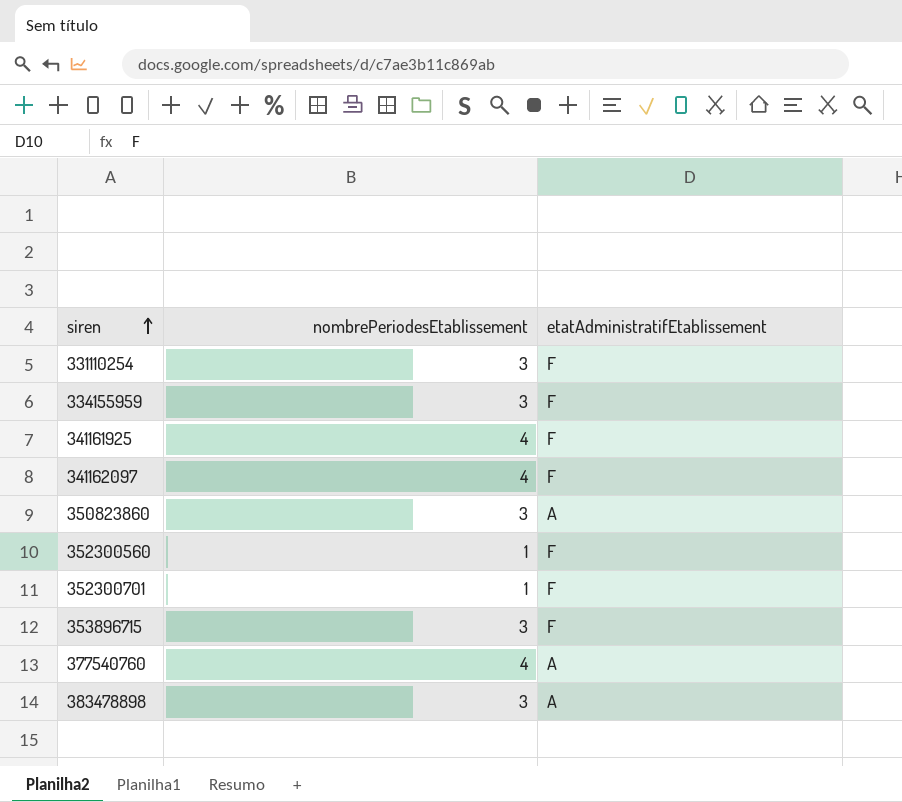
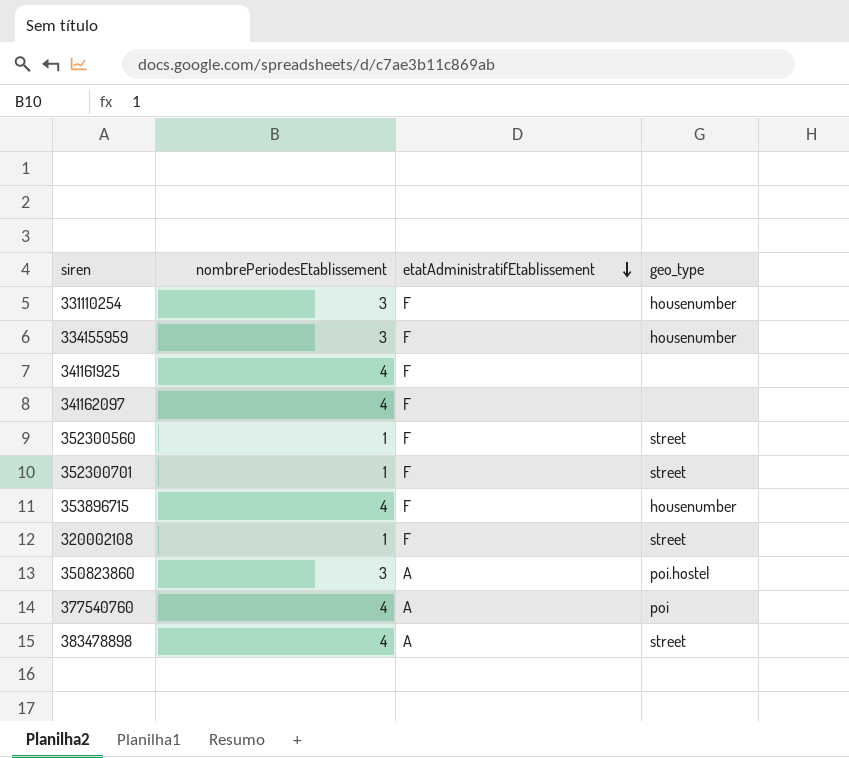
row order: siren ascending -> etatAdministratifEtablissement descending
column geo_type | position: none -> 4
353896715 | nombrePeriodesEtablissement: 3 -> 4
row 320002108: none -> 1 | F | street
383478898 | nombrePeriodesEtablissement: 3 -> 4

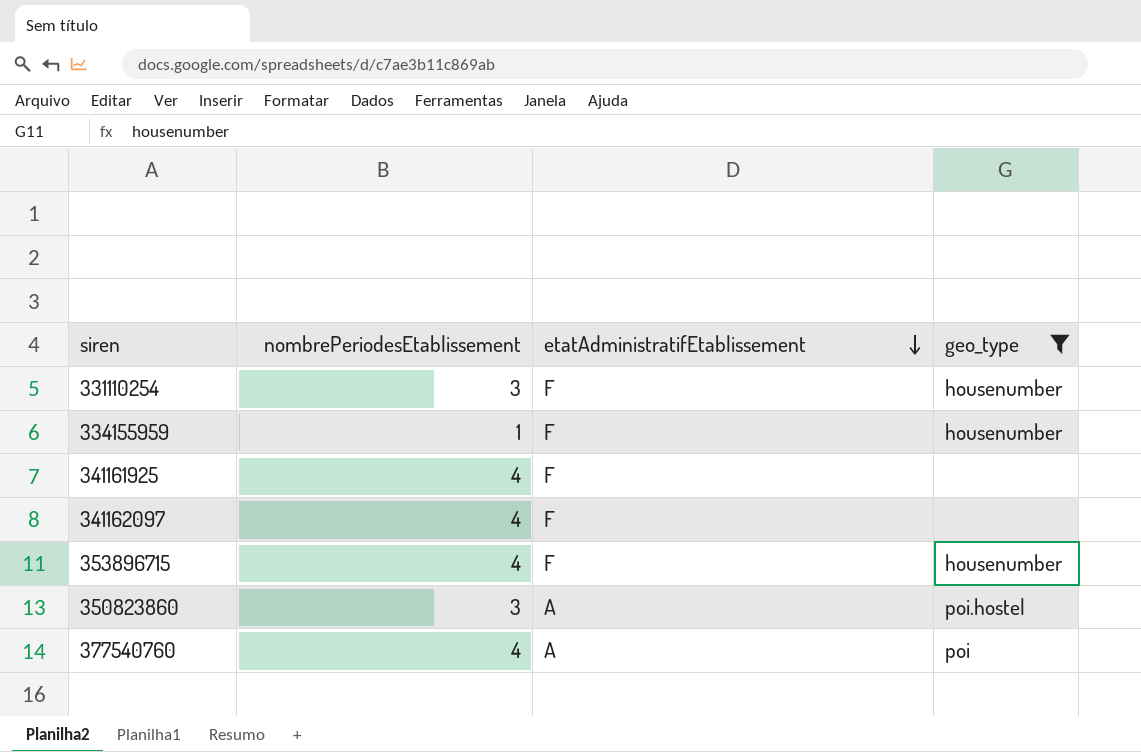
filter: none -> geo_type != street
334155959 | nombrePeriodesEtablissement: 3 -> 1

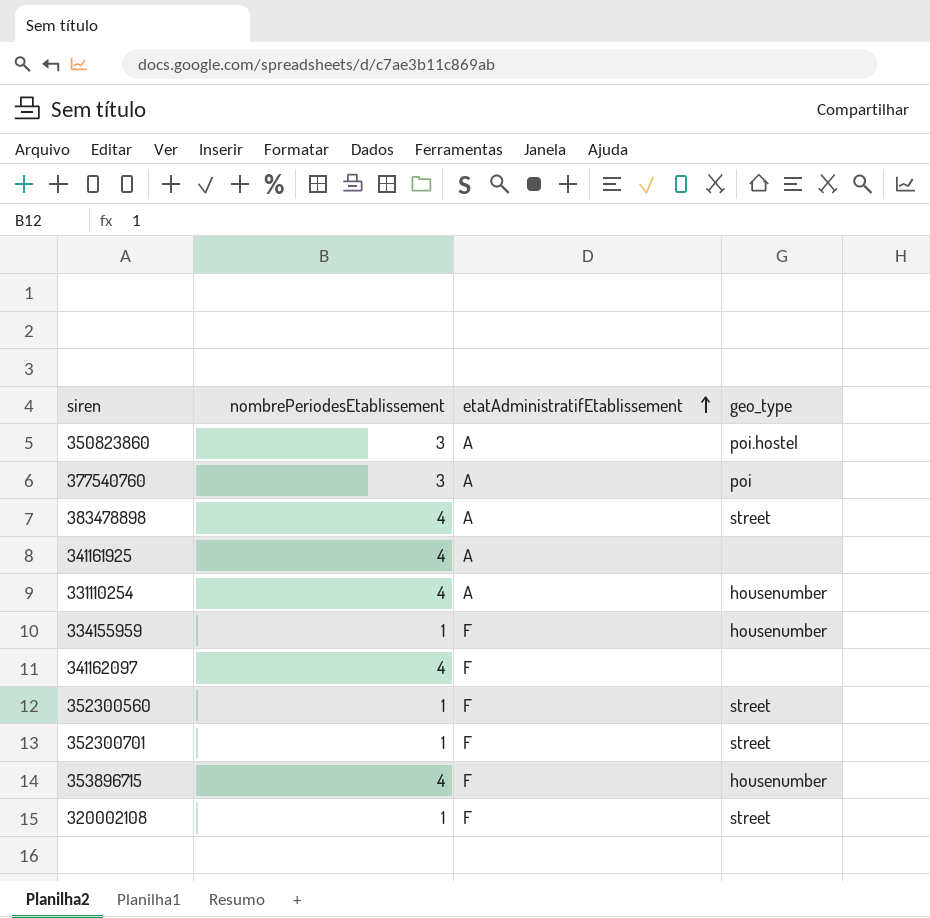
filter: geo_type != street -> none
row order: etatAdministratifEtablissement descending -> etatAdministratifEtablissement ascending
377540760 | nombrePeriodesEtablissement: 4 -> 3
341161925 | etatAdministratifEtablissement: F -> A
331110254 | nombrePeriodesEtablissement: 3 -> 4
331110254 | etatAdministratifEtablissement: F -> A

